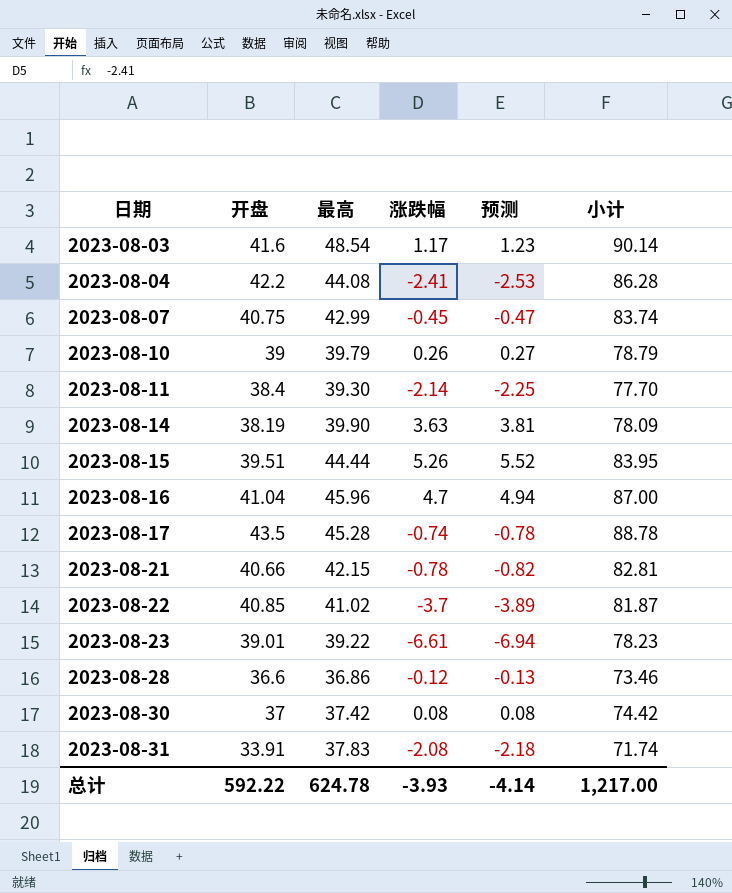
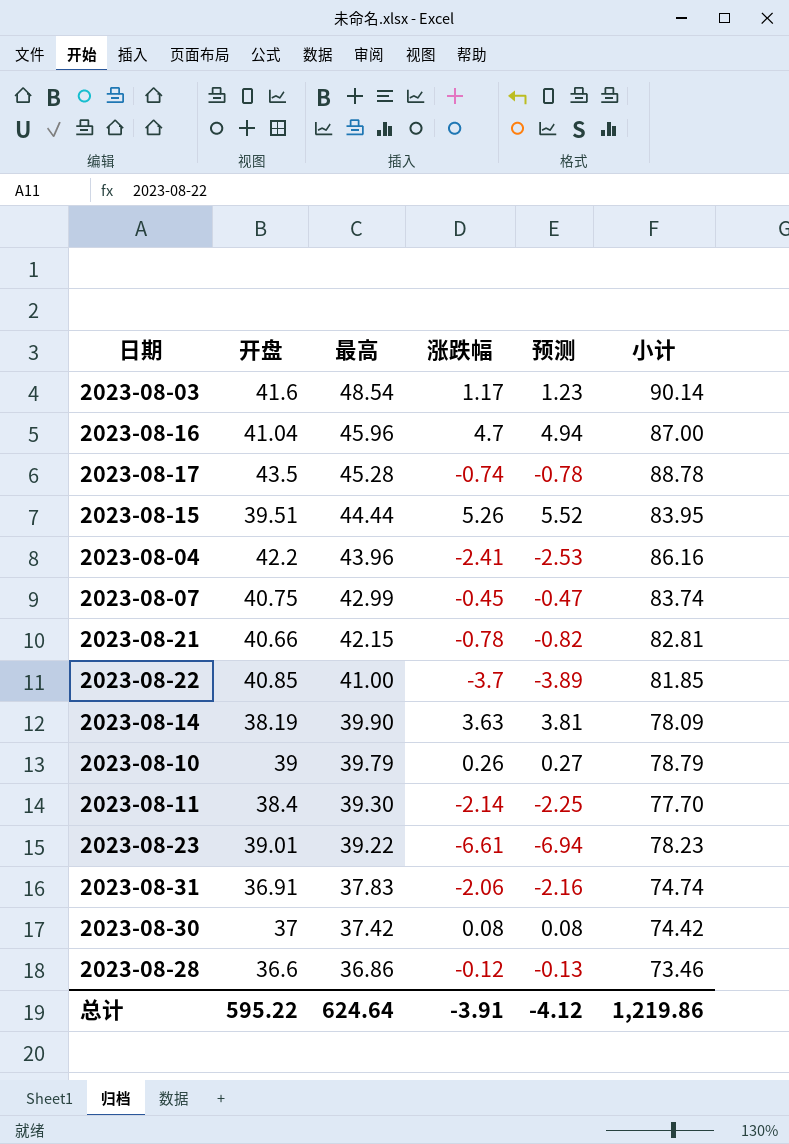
row order: 日期 ascending -> 最高 descending
2023-08-04 | 最高: 44.08 -> 43.96
2023-08-04 | 小计: 86.28 -> 86.16
2023-08-22 | 最高: 41.02 -> 41.00
2023-08-22 | 小计: 81.87 -> 81.85
2023-08-31 | 开盘: 33.91 -> 36.91
2023-08-31 | 涨跌幅: -2.08 -> -2.06
2023-08-31 | 预测: -2.18 -> -2.16
2023-08-31 | 小计: 71.74 -> 74.74
总计 | 开盘: 592.22 -> 595.22
总计 | 最高: 624.78 -> 624.64
总计 | 涨跌幅: -3.93 -> -3.91
总计 | 预测: -4.14 -> -4.12
总计 | 小计: 1,217.00 -> 1,219.86

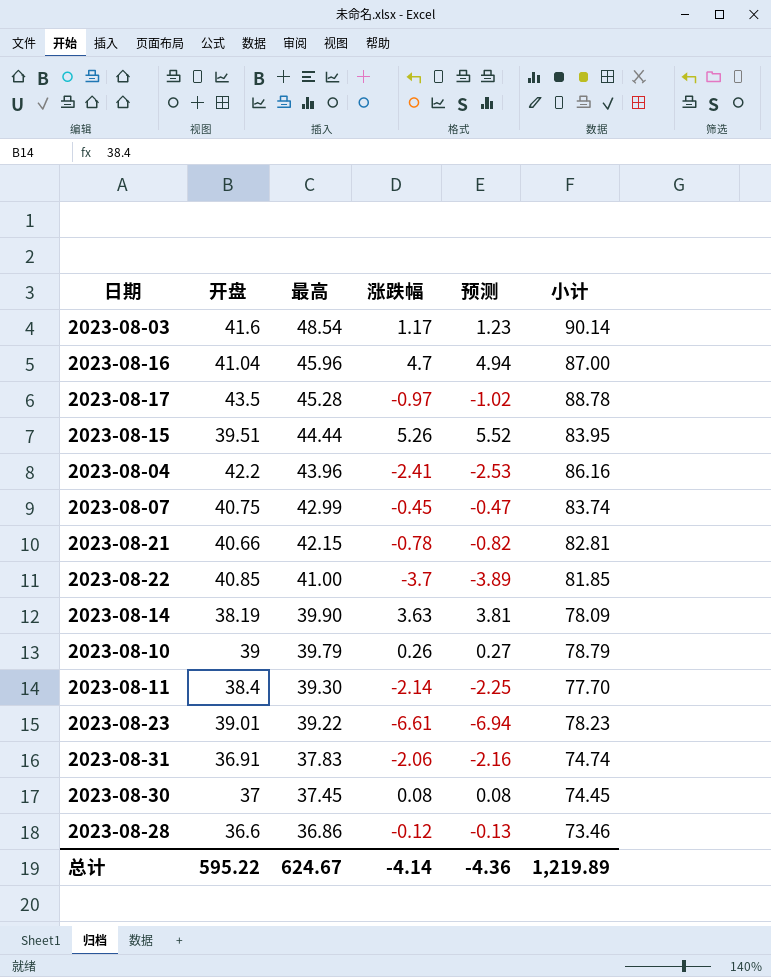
2023-08-17 | 涨跌幅: -0.74 -> -0.97
2023-08-17 | 预测: -0.78 -> -1.02
2023-08-30 | 最高: 37.42 -> 37.45
2023-08-30 | 小计: 74.42 -> 74.45
总计 | 最高: 624.64 -> 624.67
总计 | 涨跌幅: -3.91 -> -4.14
总计 | 预测: -4.12 -> -4.36
总计 | 小计: 1,219.86 -> 1,219.89

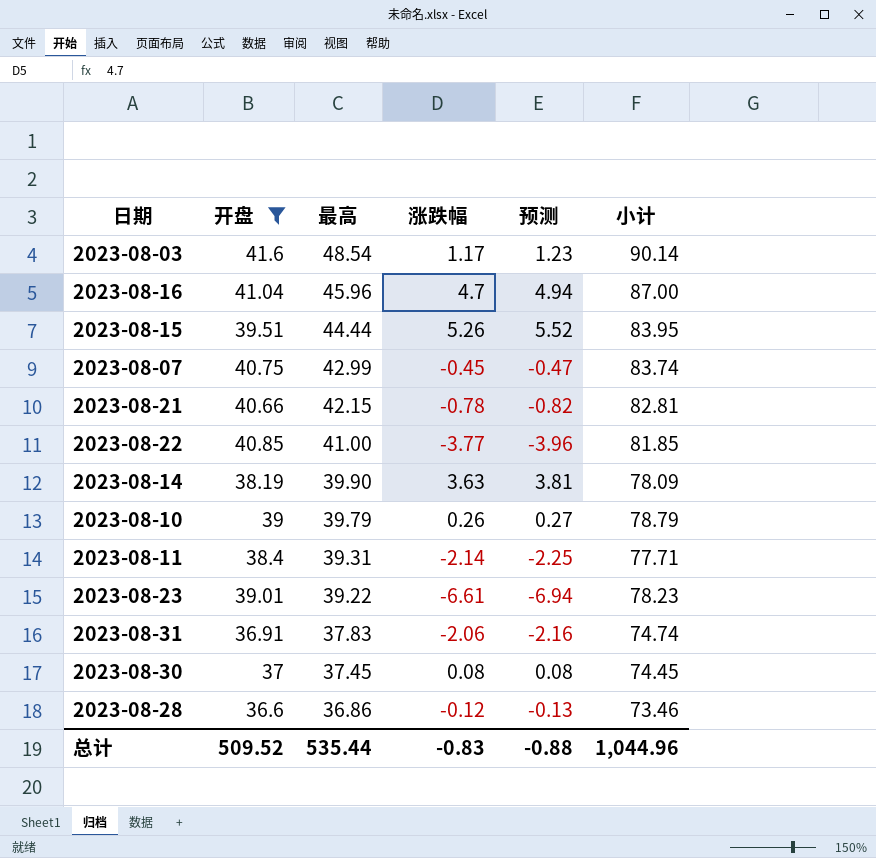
filter: none -> 开盘 <= 41.6
2023-08-22 | 涨跌幅: -3.7 -> -3.77
2023-08-22 | 预测: -3.89 -> -3.96
2023-08-11 | 最高: 39.30 -> 39.31
2023-08-11 | 小计: 77.70 -> 77.71
总计 | 开盘: 595.22 -> 509.52
总计 | 最高: 624.67 -> 535.44
总计 | 涨跌幅: -4.14 -> -0.83
总计 | 预测: -4.36 -> -0.88
总计 | 小计: 1,219.89 -> 1,044.96

